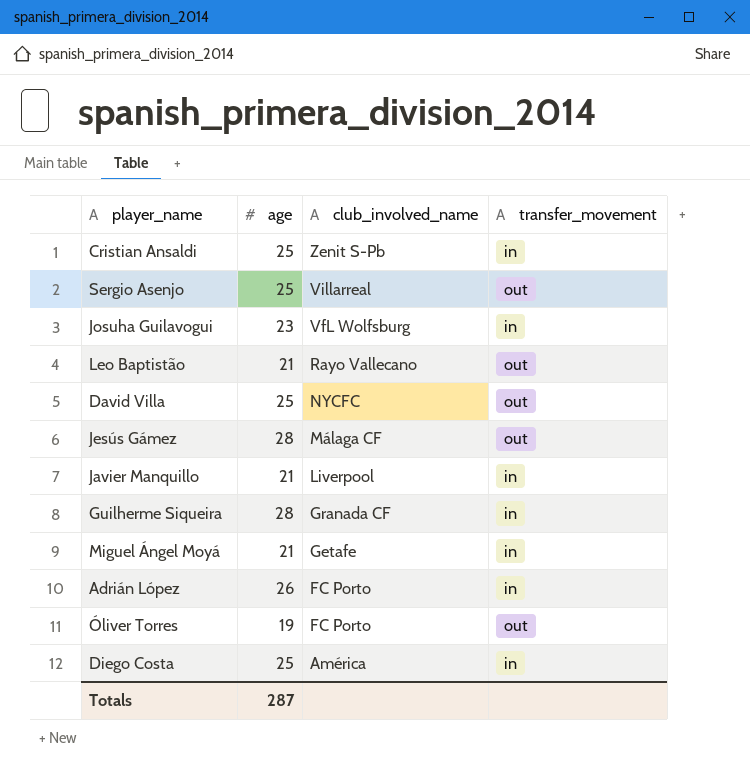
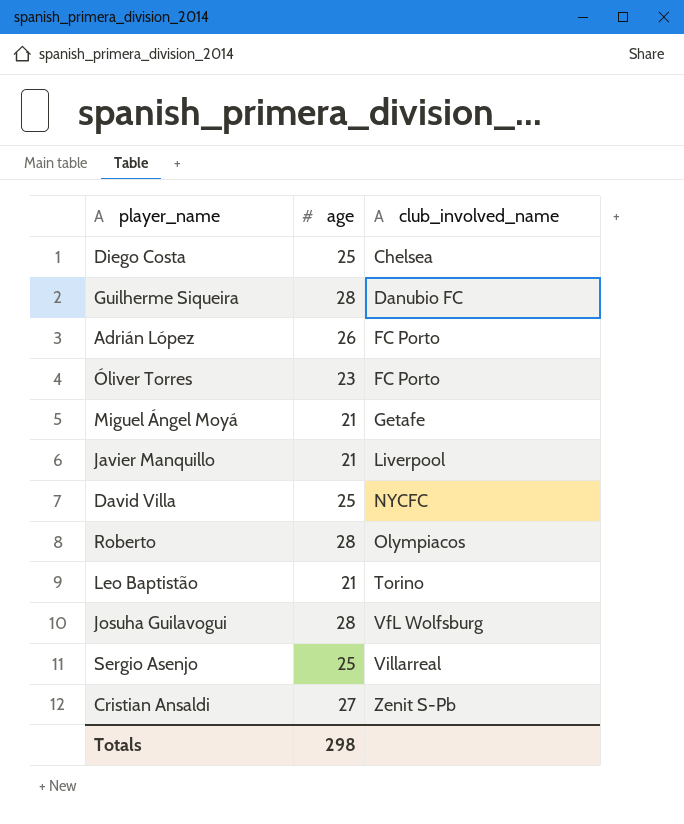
row order: club_involved_name descending -> club_involved_name ascending
column transfer_movement | position: 4 -> none
row Jesús Gámez: 28 | Málaga CF | out -> none
Diego Costa | club_involved_name: América -> Chelsea
Guilherme Siqueira | club_involved_name: Granada CF -> Danubio FC
Óliver Torres | age: 19 -> 23
row Roberto: none -> 28 | Olympiacos
Leo Baptistão | club_involved_name: Rayo Vallecano -> Torino
Josuha Guilavogui | age: 23 -> 28
Cristian Ansaldi | age: 25 -> 27
Totals | age: 287 -> 298

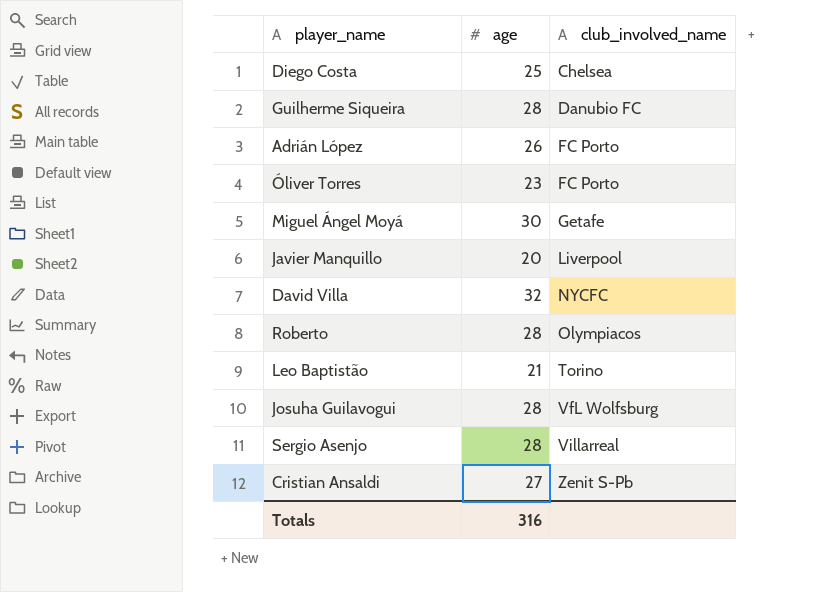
Miguel Ángel Moyá | age: 21 -> 30
Javier Manquillo | age: 21 -> 20
David Villa | age: 25 -> 32
Sergio Asenjo | age: 25 -> 28
Totals | age: 298 -> 316

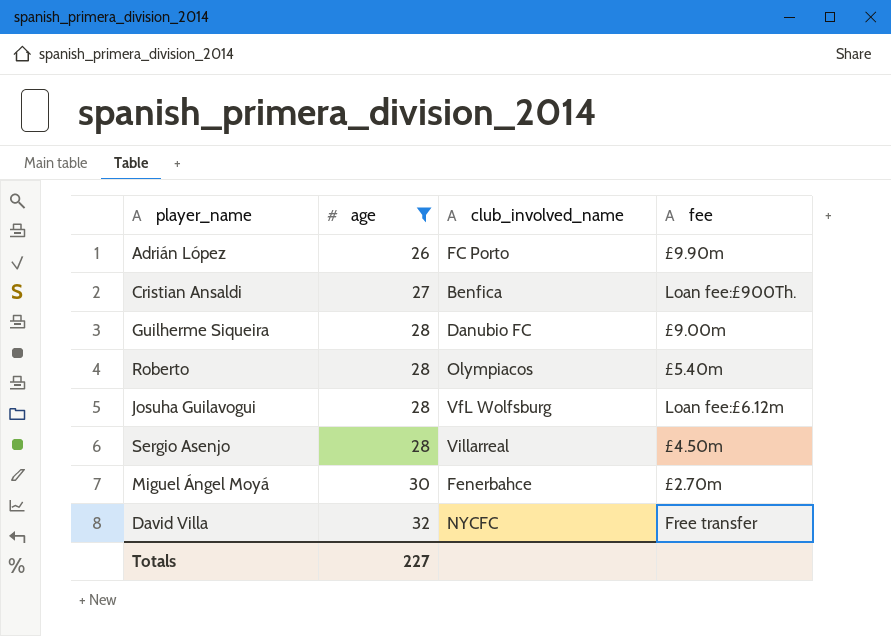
filter: none -> age >= 26
row order: club_involved_name ascending -> age ascending
column fee | position: none -> 4
Cristian Ansaldi | club_involved_name: Zenit S-Pb -> Benfica
Miguel Ángel Moyá | club_involved_name: Getafe -> Fenerbahce
Totals | age: 316 -> 227

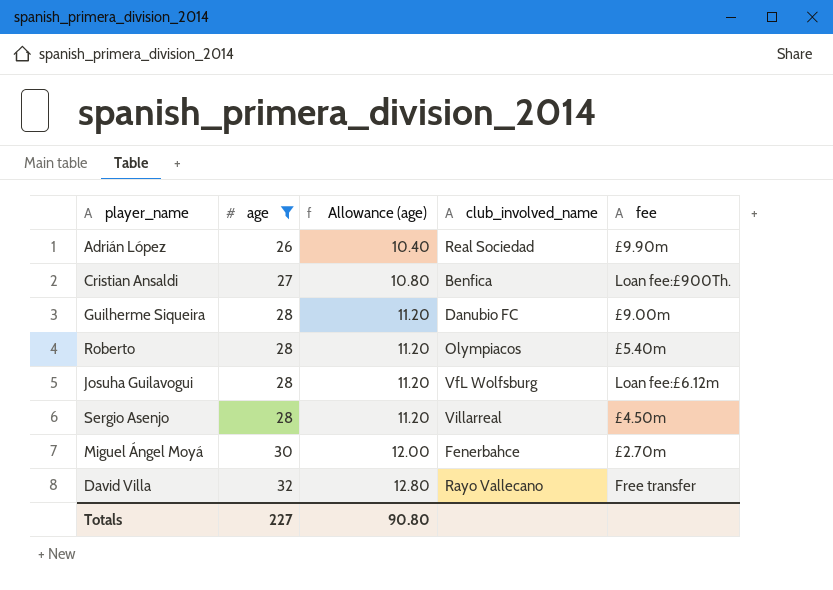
column Allowance (age) | formula: none -> [age] * 0.4
Adrián López | club_involved_name: FC Porto -> Real Sociedad
David Villa | club_involved_name: NYCFC -> Rayo Vallecano

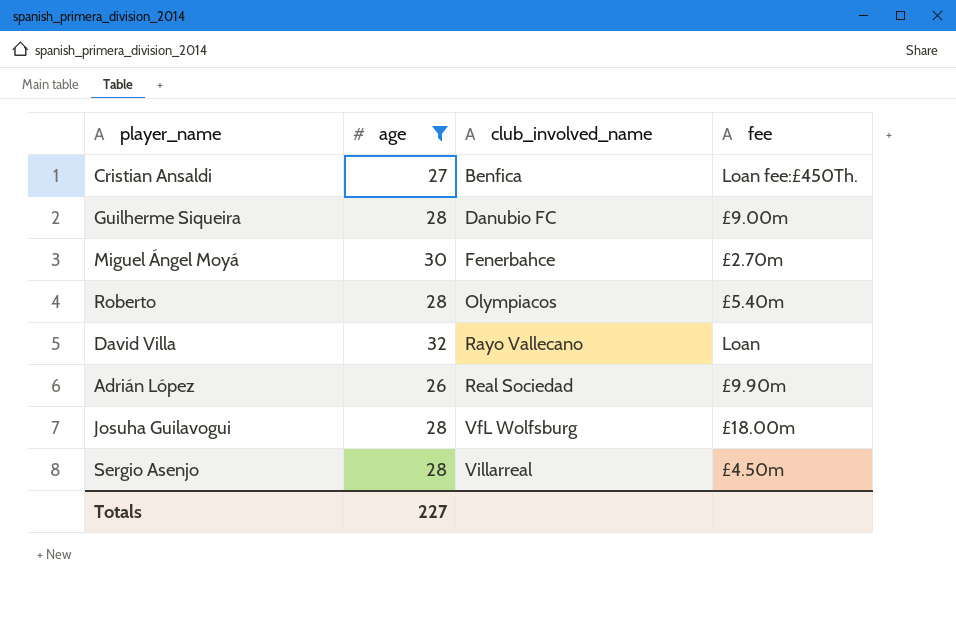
row order: age ascending -> club_involved_name ascending
column Allowance (age) | formula: [age] * 0.4 -> none
Cristian Ansaldi | fee: Loan fee:£900Th. -> Loan fee:£450Th.
David Villa | fee: Free transfer -> Loan
Josuha Guilavogui | fee: Loan fee:£6.12m -> £18.00m

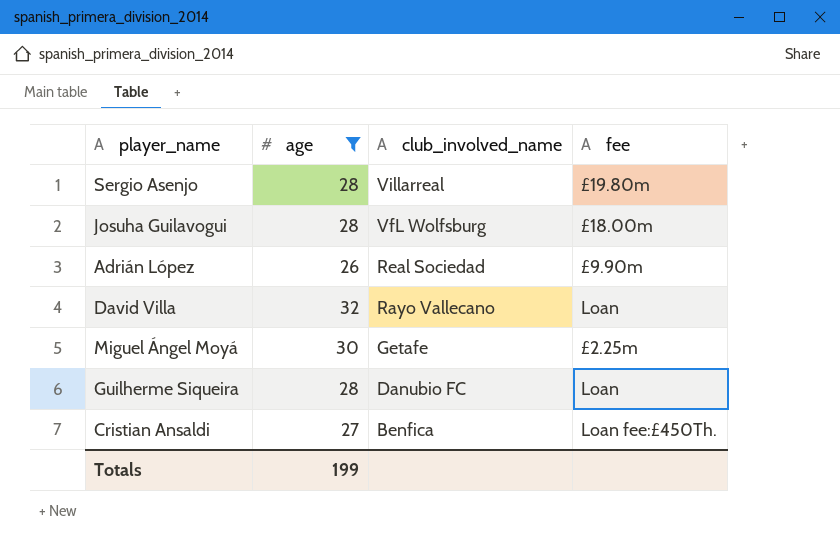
row order: club_involved_name ascending -> club_involved_name descending
row Roberto: 28 | Olympiacos | £5.40m -> none
Sergio Asenjo | fee: £4.50m -> £19.80m
Miguel Ángel Moyá | club_involved_name: Fenerbahce -> Getafe
Miguel Ángel Moyá | fee: £2.70m -> £2.25m
Guilherme Siqueira | fee: £9.00m -> Loan
Totals | age: 227 -> 199

